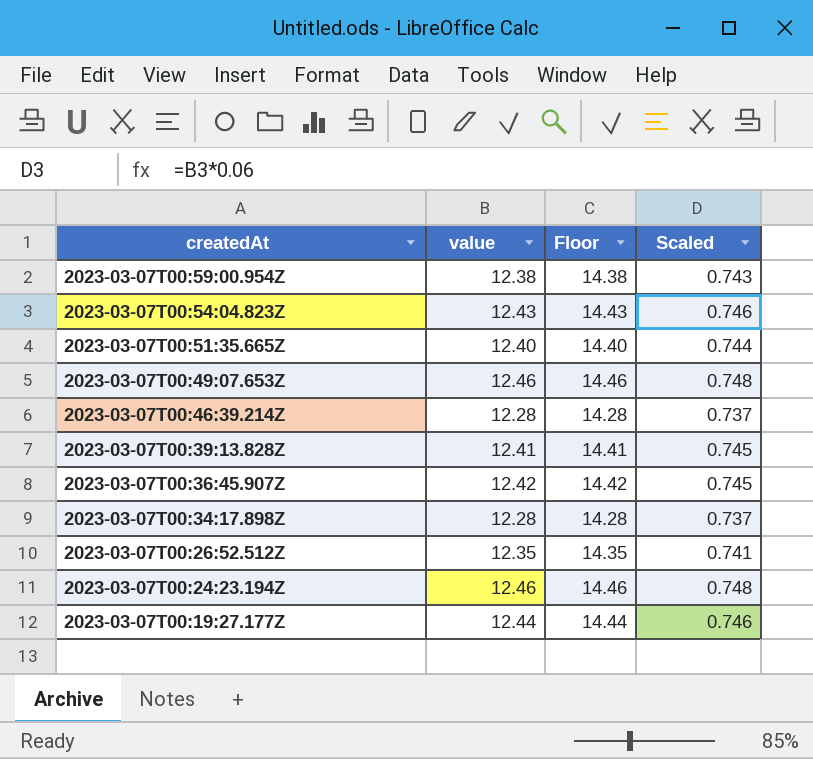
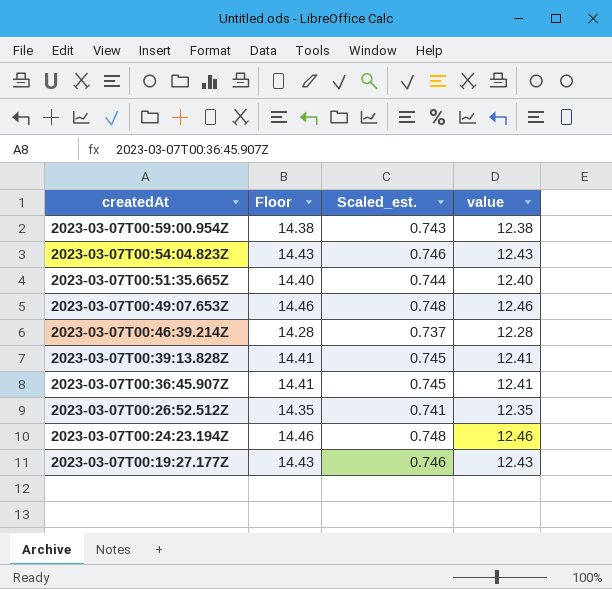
column name: Scaled -> Scaled_est.
column value | position: 2 -> 4
row 2023-03-07T00:34:17.898Z: 12.28 | 14.28 | 0.737 -> none
2023-03-07T00:36:45.907Z | Floor: 14.42 -> 14.41
2023-03-07T00:36:45.907Z | value: 12.42 -> 12.41
2023-03-07T00:19:27.177Z | Floor: 14.44 -> 14.43
2023-03-07T00:19:27.177Z | value: 12.44 -> 12.43

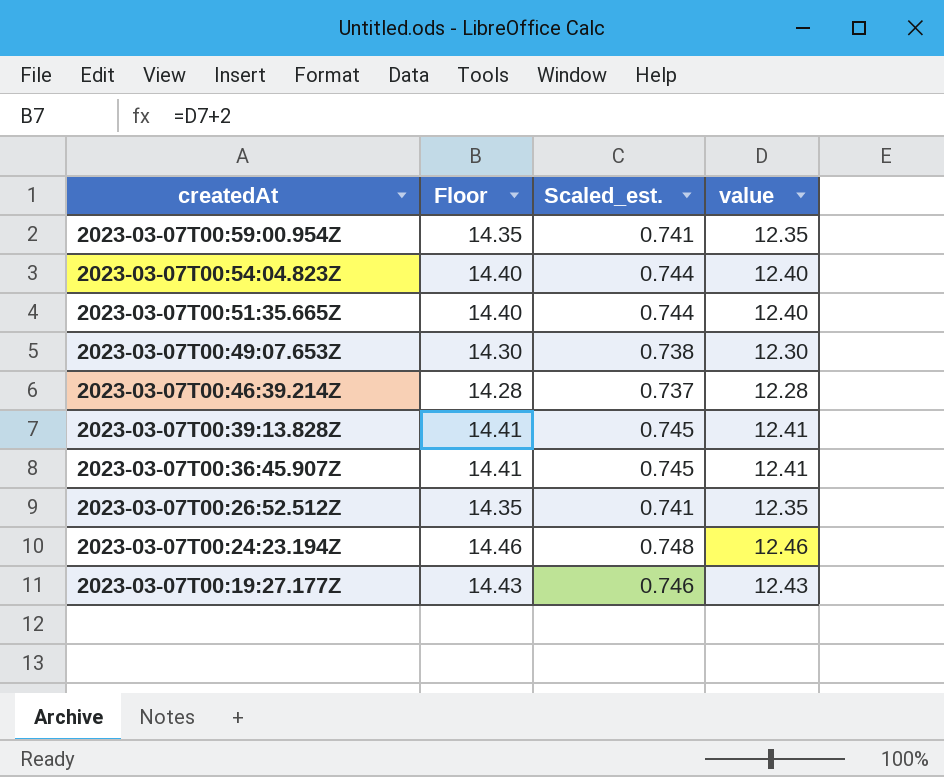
2023-03-07T00:59:00.954Z | Floor: 14.38 -> 14.35
2023-03-07T00:59:00.954Z | Scaled_est.: 0.743 -> 0.741
2023-03-07T00:59:00.954Z | value: 12.38 -> 12.35
2023-03-07T00:54:04.823Z | Floor: 14.43 -> 14.40
2023-03-07T00:54:04.823Z | Scaled_est.: 0.746 -> 0.744
2023-03-07T00:54:04.823Z | value: 12.43 -> 12.40
2023-03-07T00:49:07.653Z | Floor: 14.46 -> 14.30
2023-03-07T00:49:07.653Z | Scaled_est.: 0.748 -> 0.738
2023-03-07T00:49:07.653Z | value: 12.46 -> 12.30

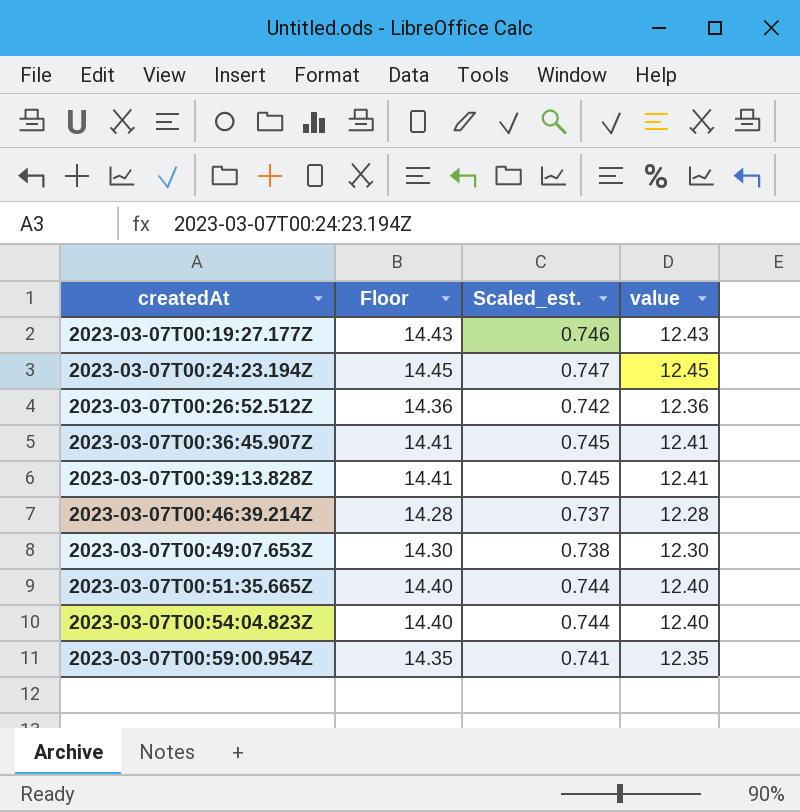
row order: createdAt descending -> createdAt ascending
2023-03-07T00:24:23.194Z | Floor: 14.46 -> 14.45
2023-03-07T00:24:23.194Z | Scaled_est.: 0.748 -> 0.747
2023-03-07T00:24:23.194Z | value: 12.46 -> 12.45
2023-03-07T00:26:52.512Z | Floor: 14.35 -> 14.36
2023-03-07T00:26:52.512Z | Scaled_est.: 0.741 -> 0.742
2023-03-07T00:26:52.512Z | value: 12.35 -> 12.36

